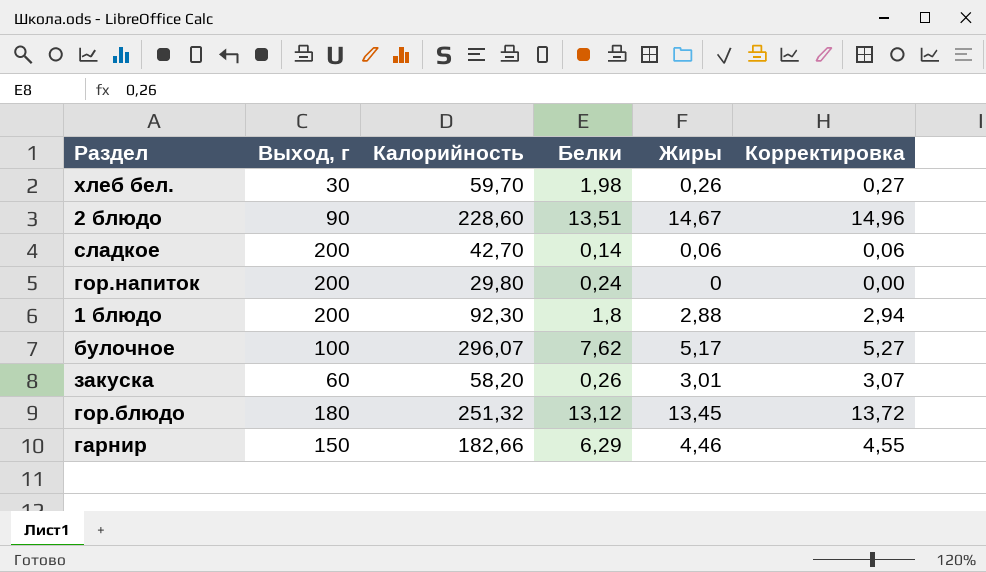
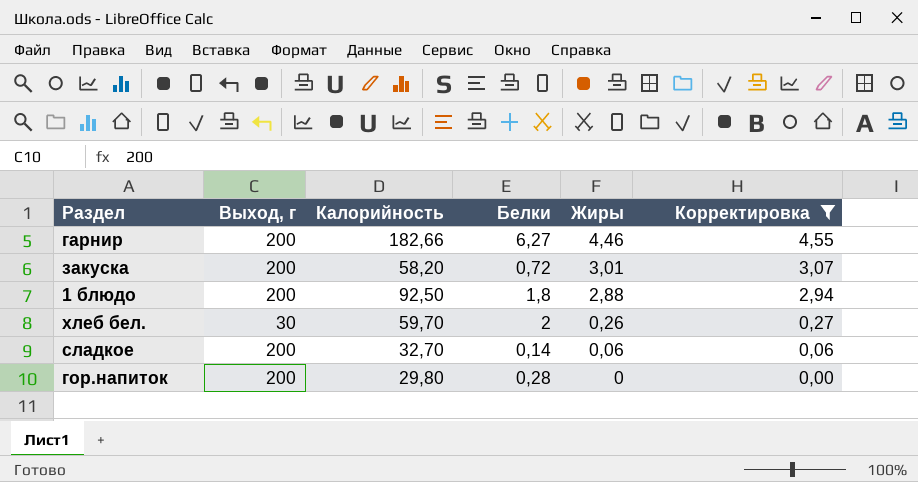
filter: none -> Корректировка <= 4,55
row order: none -> Жиры descending
гарнир | Выход, г: 150 -> 200
гарнир | Белки: 6,29 -> 6,27
закуска | Выход, г: 60 -> 200
закуска | Белки: 0,26 -> 0,72
1 блюдо | Калорийность: 92,30 -> 92,50
хлеб бел. | Белки: 1,98 -> 2
сладкое | Калорийность: 42,70 -> 32,70
гор.напиток | Белки: 0,24 -> 0,28

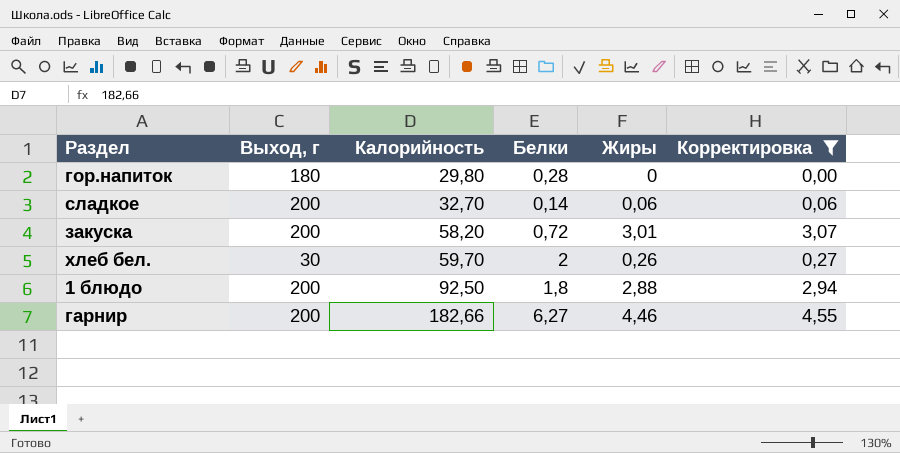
row order: Жиры descending -> Калорийность ascending
гор.напиток | Выход, г: 200 -> 180

